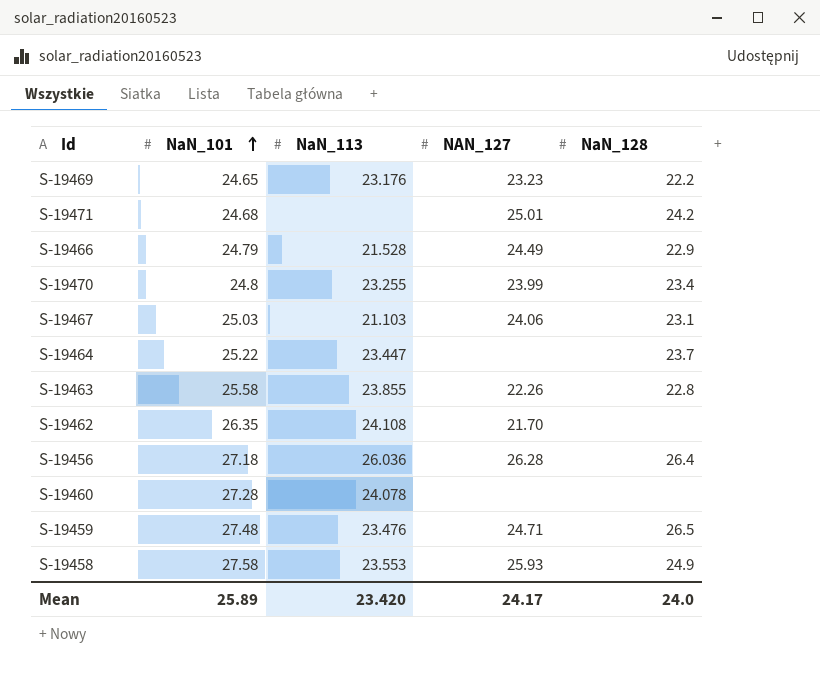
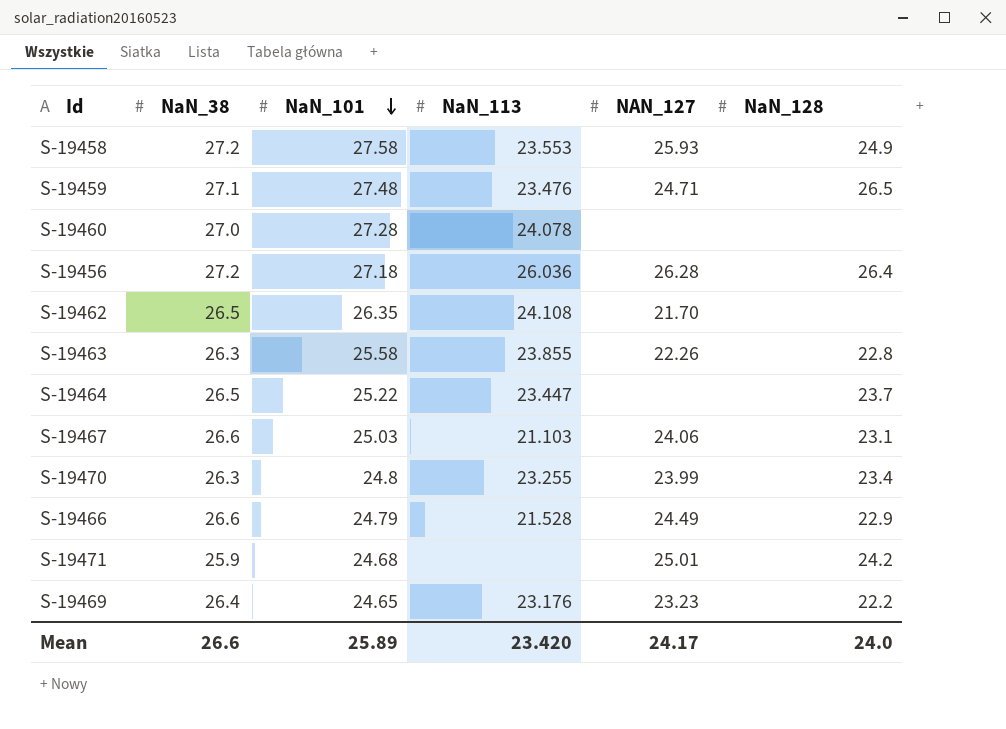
row order: NaN_101 ascending -> NaN_101 descending
column NaN_38 | position: none -> 2

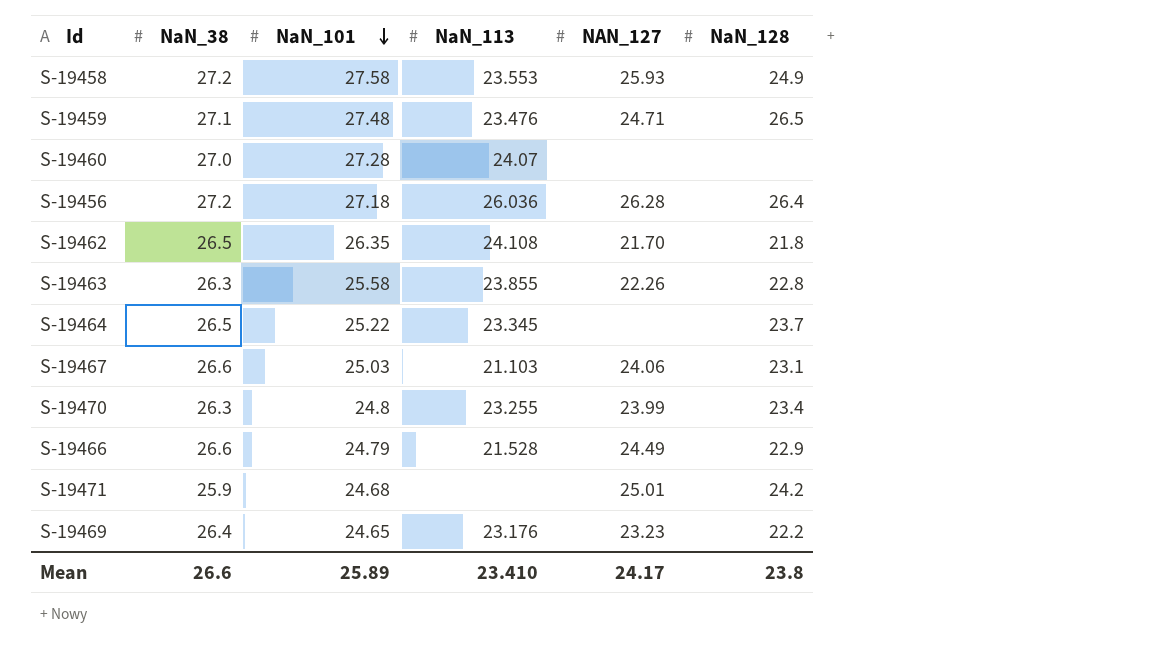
S-19460 | NaN_113: 24.078 -> 24.07
S-19462 | NaN_128: none -> 21.8
S-19464 | NaN_113: 23.447 -> 23.345
Mean | NaN_113: 23.420 -> 23.410
Mean | NaN_128: 24.0 -> 23.8

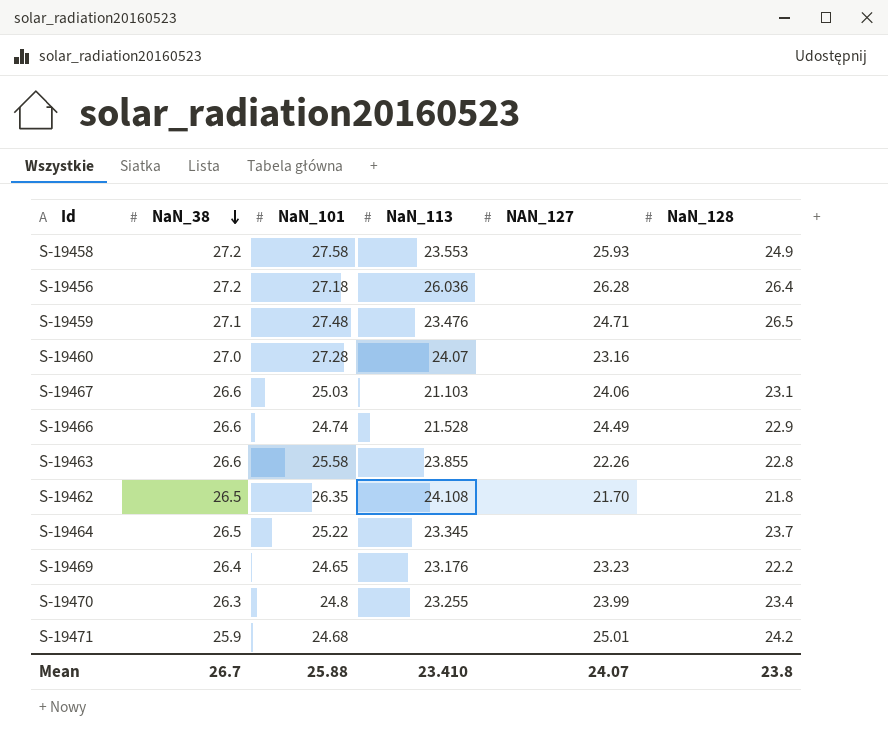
row order: NaN_101 descending -> NaN_38 descending
S-19460 | NAN_127: none -> 23.16
S-19466 | NaN_101: 24.79 -> 24.74
S-19463 | NaN_38: 26.3 -> 26.6
Mean | NaN_38: 26.6 -> 26.7
Mean | NaN_101: 25.89 -> 25.88
Mean | NAN_127: 24.17 -> 24.07

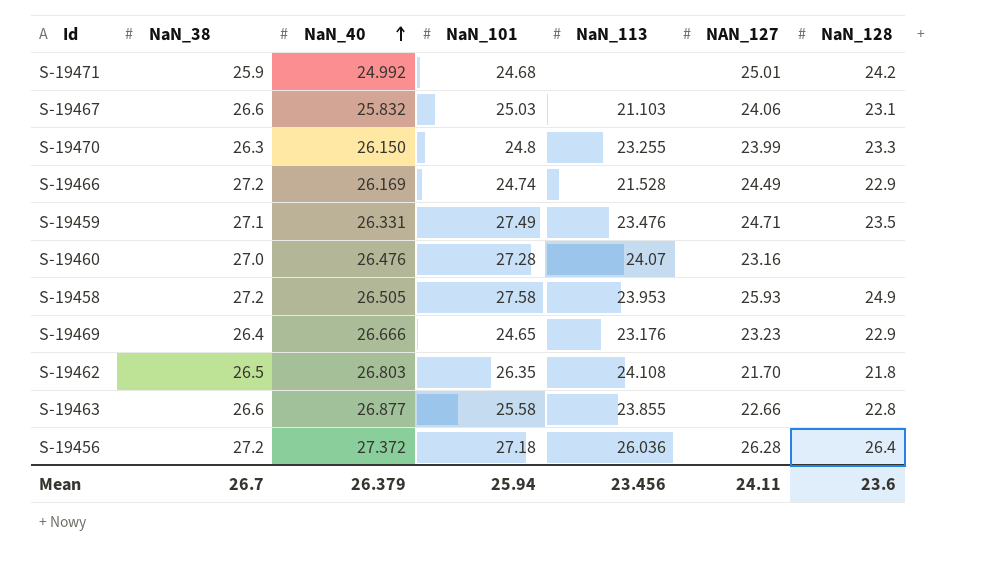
row order: NaN_38 descending -> NaN_40 ascending
column NaN_40 | position: none -> 3
row S-19464: 26.5 | 25.22 | 23.345 | none | 23.7 -> none
S-19470 | NaN_128: 23.4 -> 23.3
S-19466 | NaN_38: 26.6 -> 27.2
S-19459 | NaN_101: 27.48 -> 27.49
S-19459 | NaN_128: 26.5 -> 23.5
S-19458 | NaN_113: 23.553 -> 23.953
S-19469 | NaN_128: 22.2 -> 22.9
S-19463 | NAN_127: 22.26 -> 22.66
Mean | NaN_101: 25.88 -> 25.94
Mean | NaN_113: 23.410 -> 23.456
Mean | NAN_127: 24.07 -> 24.11
Mean | NaN_128: 23.8 -> 23.6

